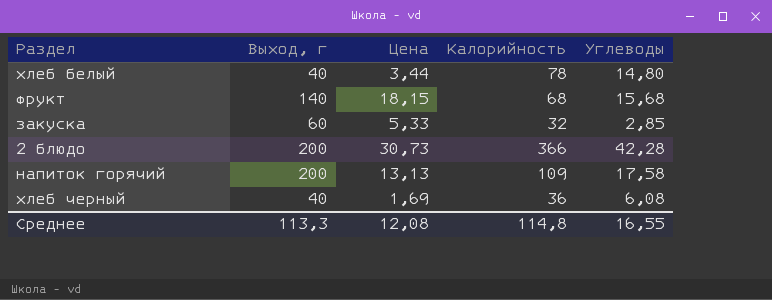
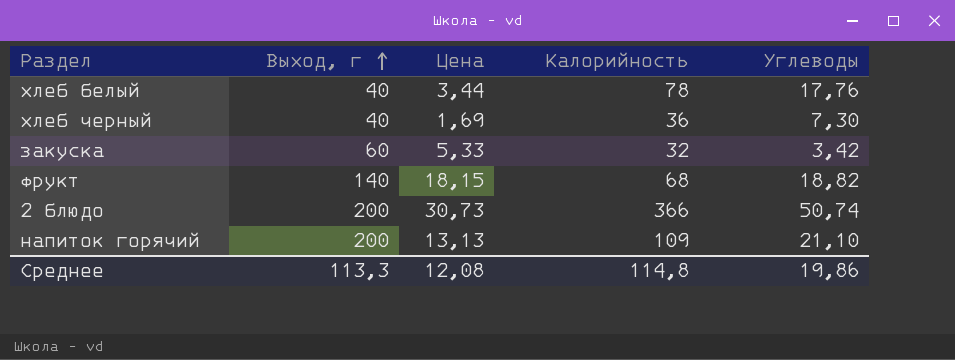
row order: none -> Выход, г ascending
хлеб белый | Углеводы: 14,80 -> 17,76
хлеб черный | Углеводы: 6,08 -> 7,30
закуска | Углеводы: 2,85 -> 3,42
фрукт | Углеводы: 15,68 -> 18,82
2 блюдо | Углеводы: 42,28 -> 50,74
напиток горячий | Углеводы: 17,58 -> 21,10
Среднее | Углеводы: 16,55 -> 19,86

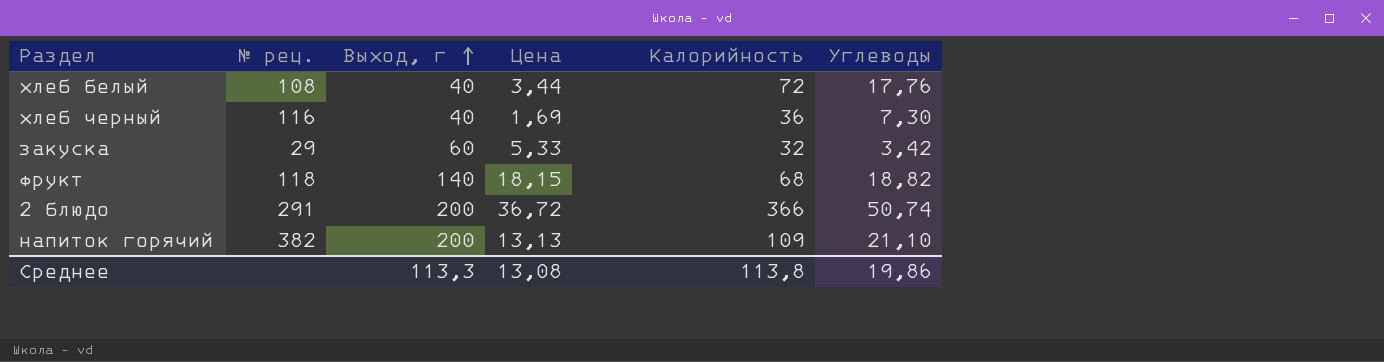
column № рец. | position: none -> 2
хлеб белый | Калорийность: 78 -> 72
2 блюдо | Цена: 30,73 -> 36,72
Среднее | Цена: 12,08 -> 13,08
Среднее | Калорийность: 114,8 -> 113,8

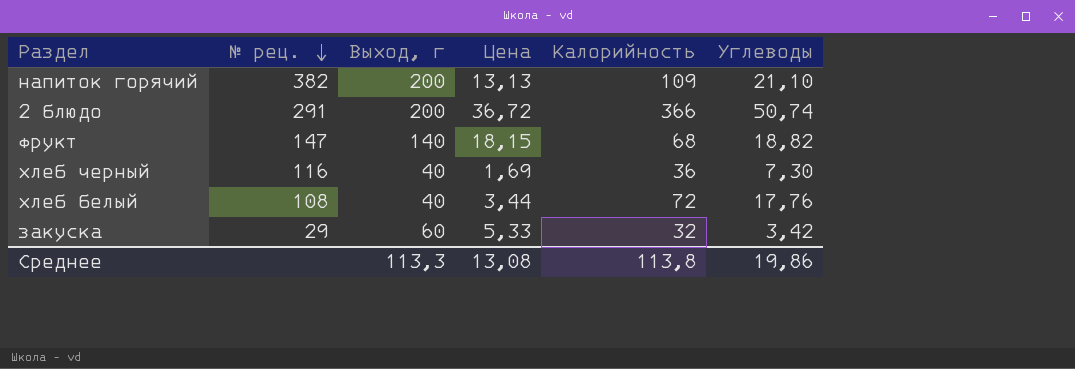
row order: Выход, г ascending -> № рец. descending
фрукт | № рец.: 118 -> 147

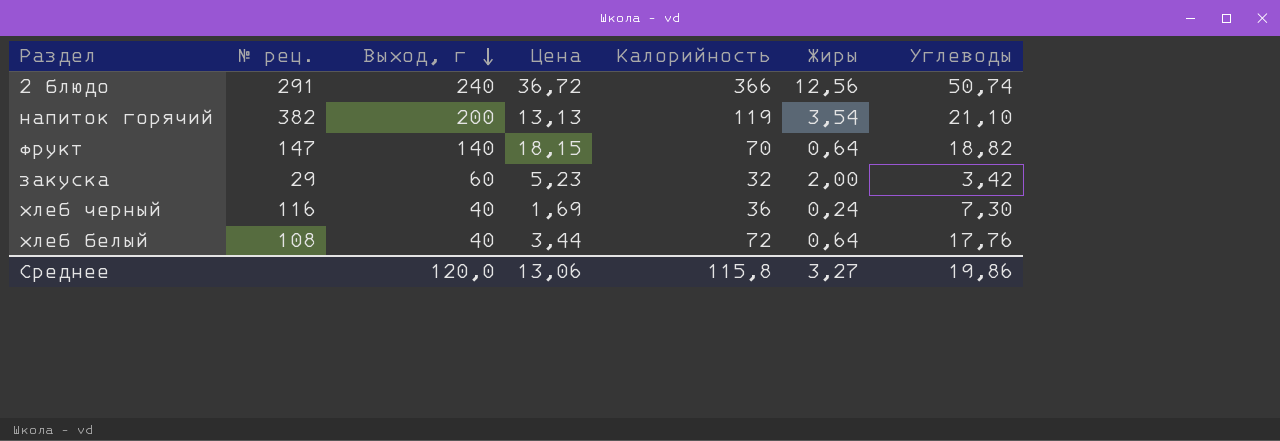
row order: № рец. descending -> Выход, г descending
column Жиры | position: none -> 6
2 блюдо | Выход, г: 200 -> 240
напиток горячий | Калорийность: 109 -> 119
фрукт | Калорийность: 68 -> 70
закуска | Цена: 5,33 -> 5,23
Среднее | Выход, г: 113,3 -> 120,0
Среднее | Цена: 13,08 -> 13,06
Среднее | Калорийность: 113,8 -> 115,8

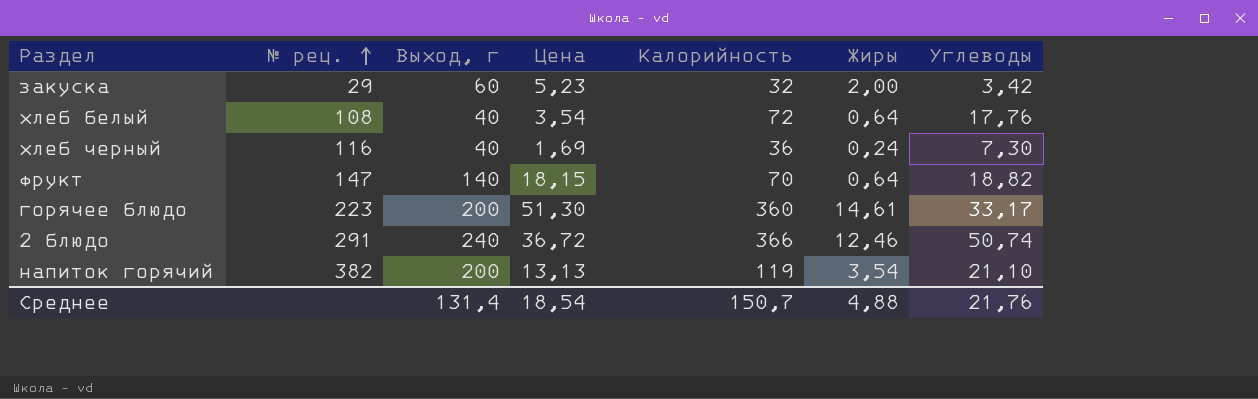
row order: Выход, г descending -> № рец. ascending
хлеб белый | Цена: 3,44 -> 3,54
row горячее блюдо: none -> 223 | 200 | 51,30 | 360 | 14,61 | 33,17
2 блюдо | Жиры: 12,56 -> 12,46
Среднее | Выход, г: 120,0 -> 131,4
Среднее | Цена: 13,06 -> 18,54
Среднее | Калорийность: 115,8 -> 150,7
Среднее | Жиры: 3,27 -> 4,88
Среднее | Углеводы: 19,86 -> 21,76

